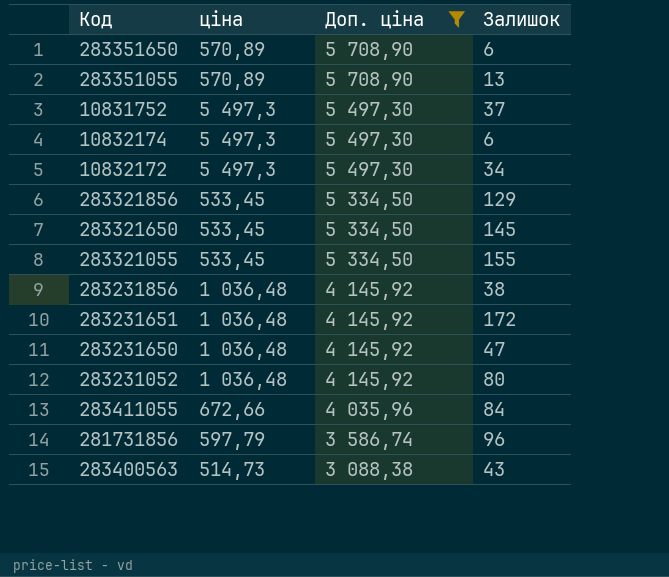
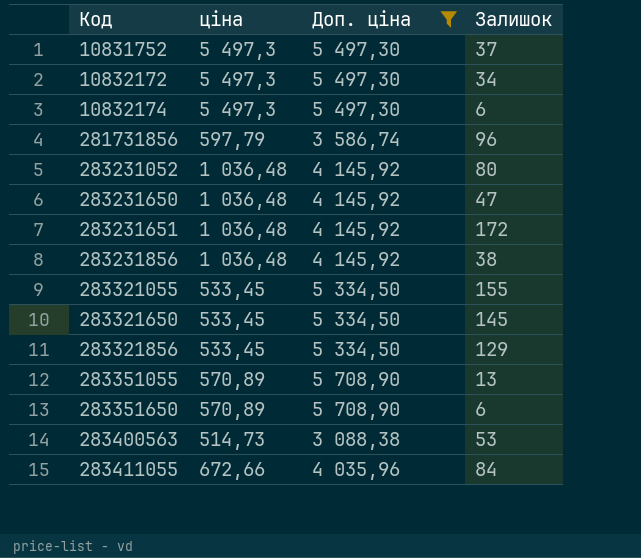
row order: Доп. ціна descending -> Код ascending
283400563 | Залишок: 43 -> 53

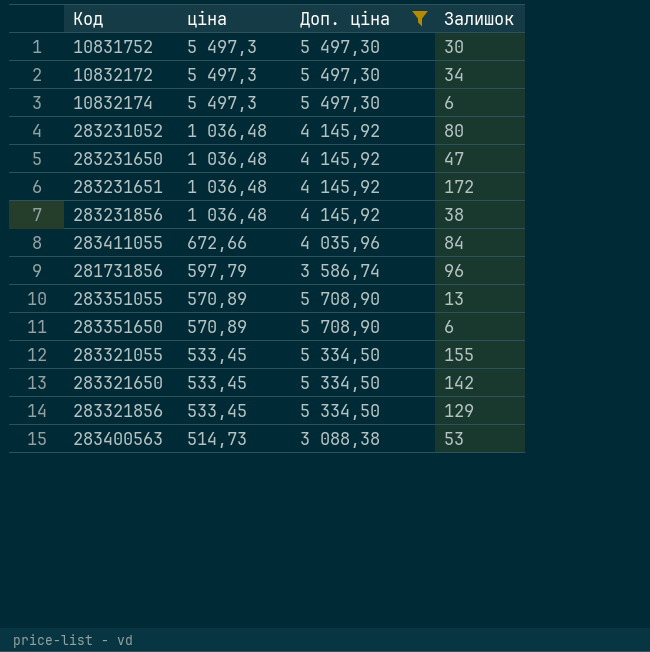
row order: Код ascending -> ціна descending
10831752 | Залишок: 37 -> 30
283321650 | Залишок: 145 -> 142

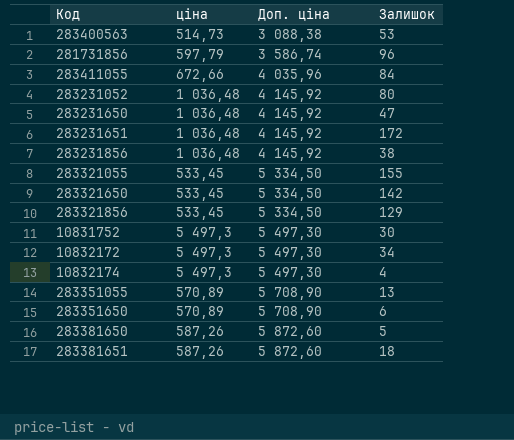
filter: Доп. ціна != 5 872,60 -> none
row order: ціна descending -> Доп. ціна ascending
10832174 | Залишок: 6 -> 4

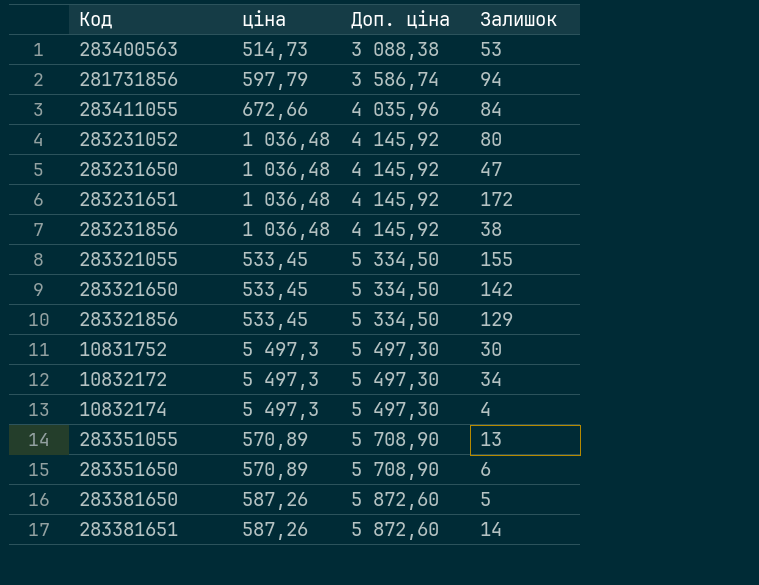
281731856 | Залишок: 96 -> 94
283381651 | Залишок: 18 -> 14

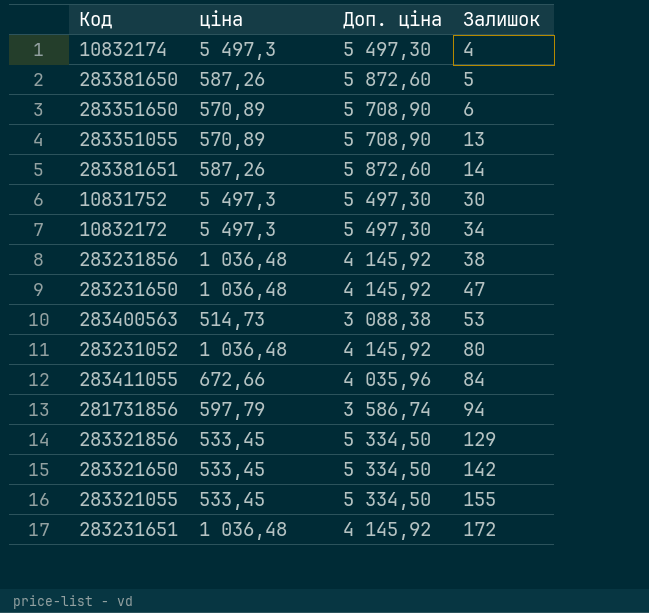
row order: Доп. ціна ascending -> Залишок ascending

